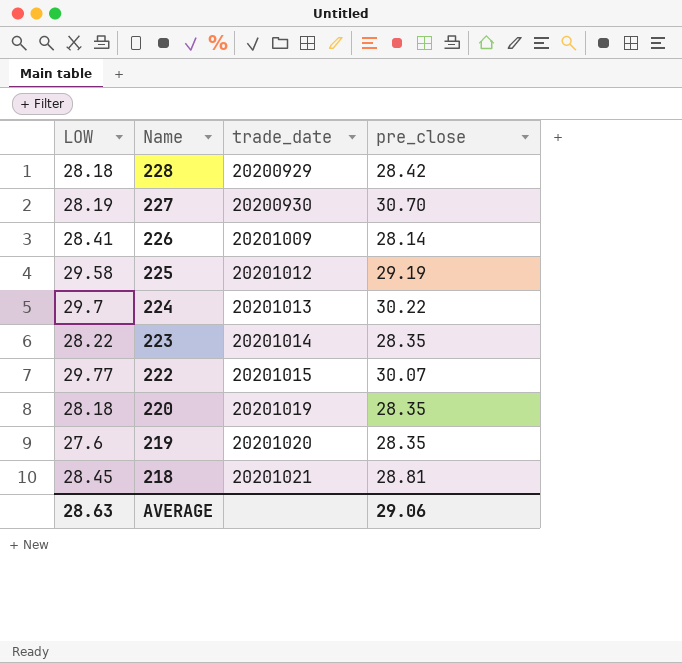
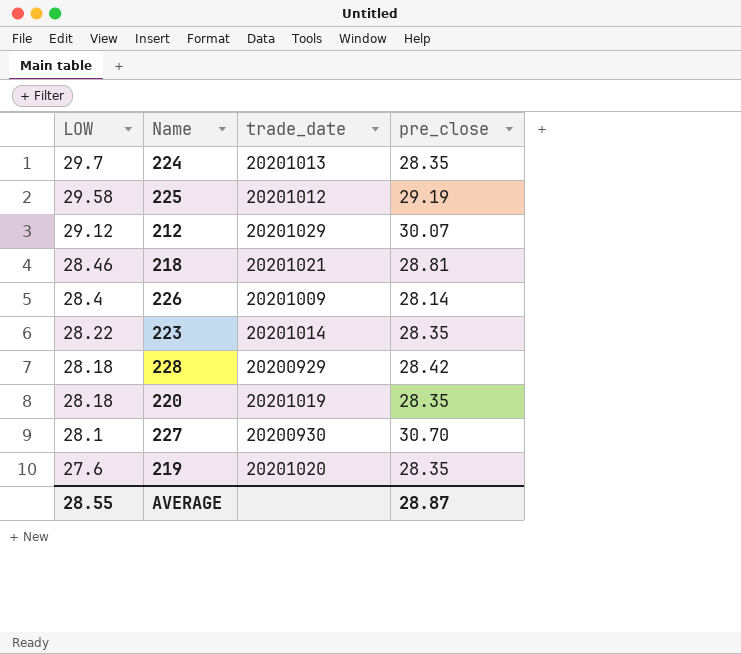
row order: Name descending -> LOW descending
row 222: 29.77 | 20201015 | 30.07 -> none
224 | pre_close: 30.22 -> 28.35
row 212: none -> 29.12 | 20201029 | 30.07
218 | LOW: 28.45 -> 28.46
226 | LOW: 28.41 -> 28.4
227 | LOW: 28.19 -> 28.1
AVERAGE | LOW: 28.63 -> 28.55
AVERAGE | pre_close: 29.06 -> 28.87

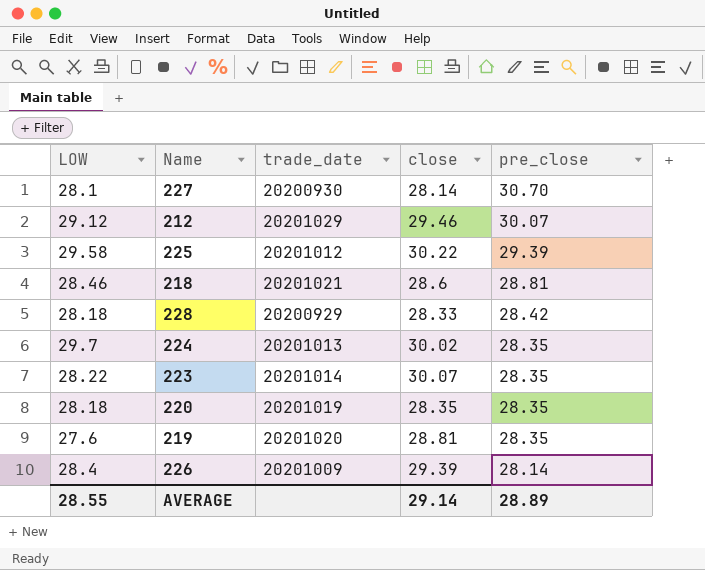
row order: LOW descending -> pre_close descending
column close | position: none -> 4
225 | pre_close: 29.19 -> 29.39
AVERAGE | pre_close: 28.87 -> 28.89

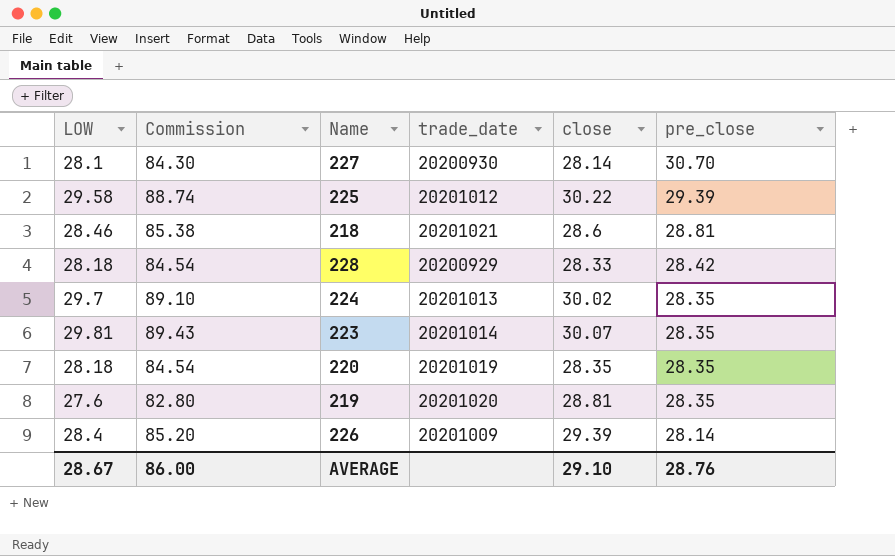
column Commission | formula: none -> [LOW] * 3
row 212: 29.12 | 20201029 | 29.46 | 30.07 -> none
223 | LOW: 28.22 -> 29.81
AVERAGE | LOW: 28.55 -> 28.67
AVERAGE | close: 29.14 -> 29.10
AVERAGE | pre_close: 28.89 -> 28.76

